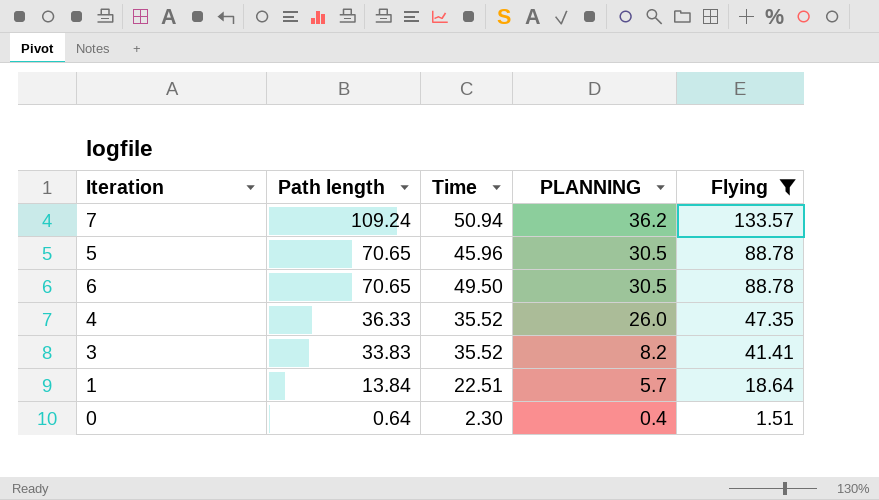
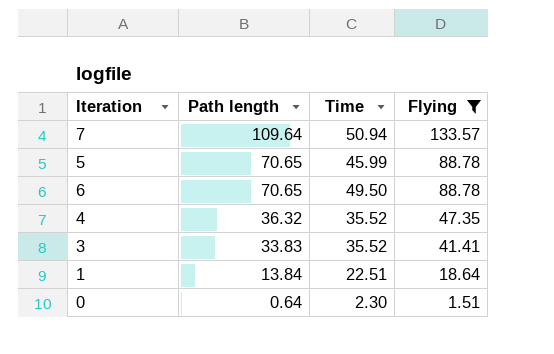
column PLANNING | position: 4 -> none
7 | Path length: 109.24 -> 109.64
5 | Time: 45.96 -> 45.99
4 | Path length: 36.33 -> 36.32

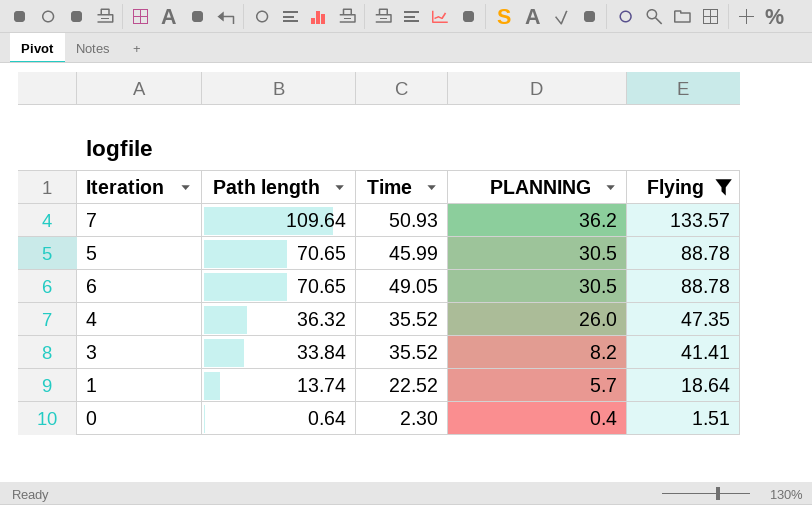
column PLANNING | position: none -> 4
7 | Time: 50.94 -> 50.93
6 | Time: 49.50 -> 49.05
3 | Path length: 33.83 -> 33.84
1 | Path length: 13.84 -> 13.74
1 | Time: 22.51 -> 22.52

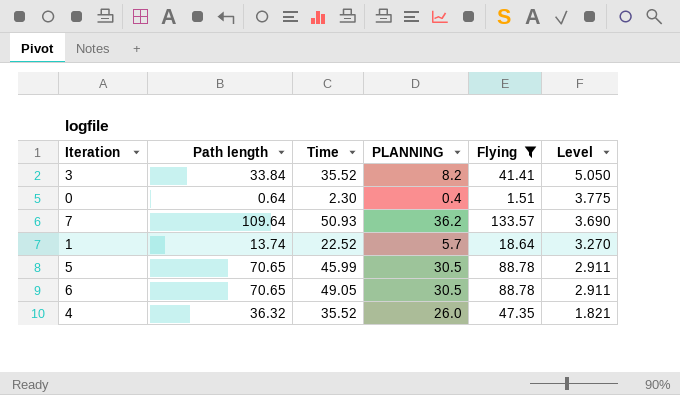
row order: Path length descending -> Level descending
column Level | formula: none -> [Flying] / [PLANNING]

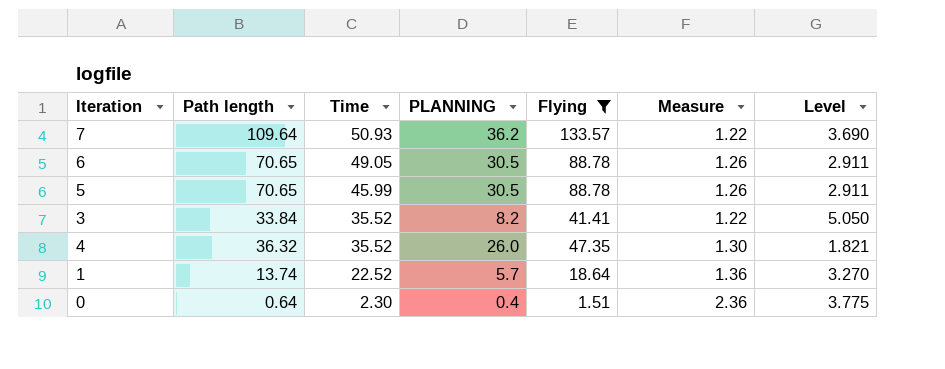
row order: Level descending -> Time descending
column Measure | formula: none -> [Flying] / [Path length]

